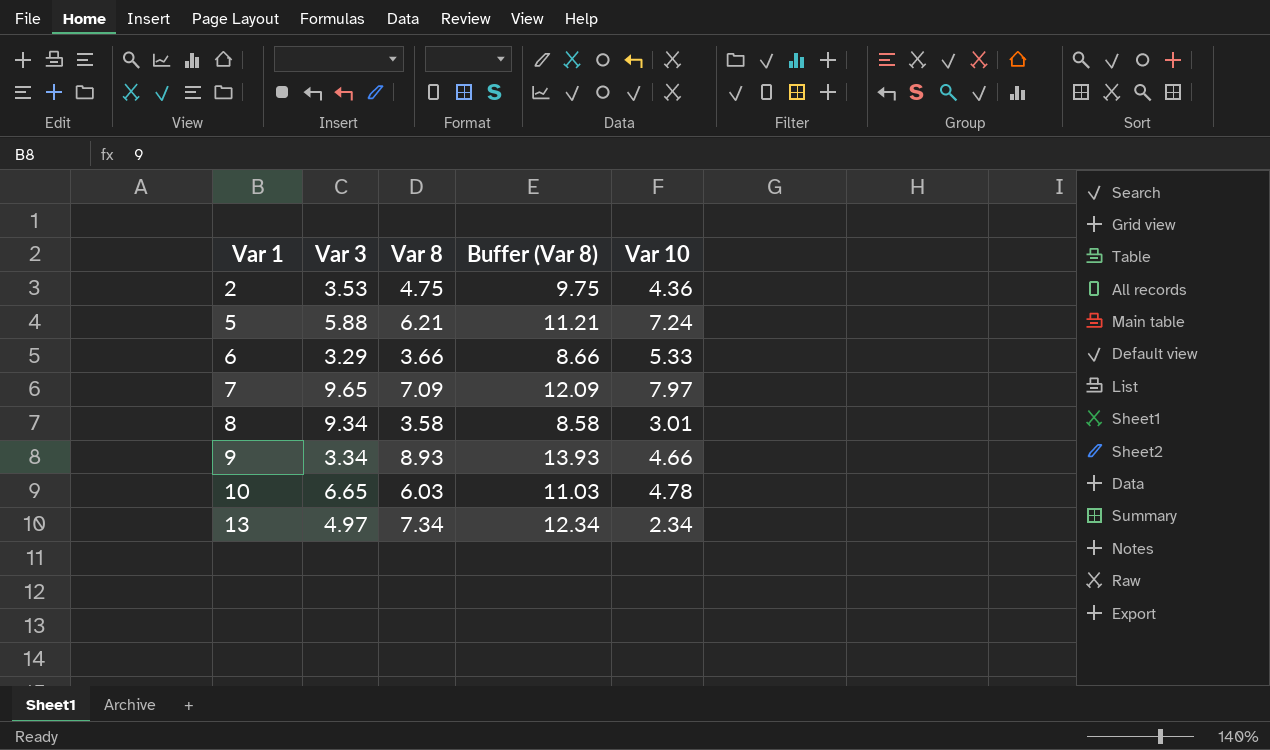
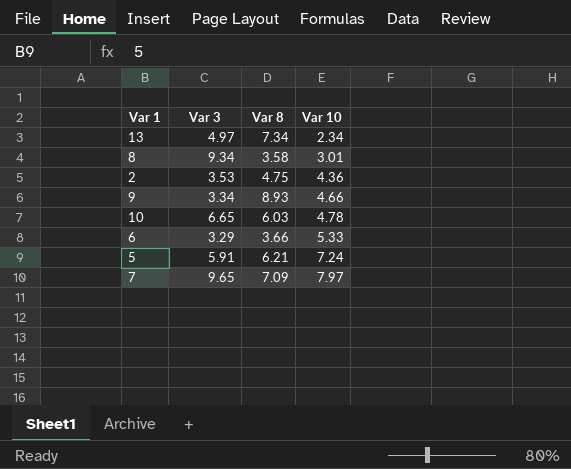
row order: Var 1 ascending -> Var 10 ascending
column Buffer (Var 8) | formula: [Var 8] + 5 -> none
5 | Var 3: 5.88 -> 5.91

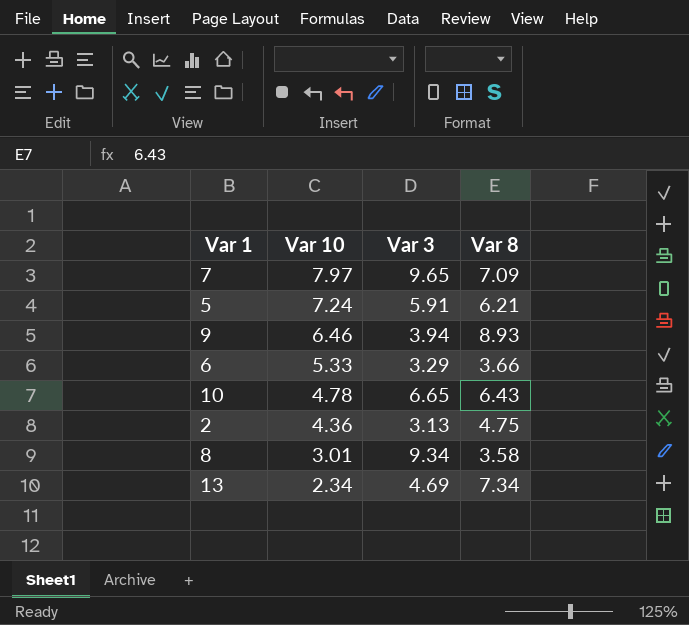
row order: Var 10 ascending -> Var 10 descending
column Var 10 | position: 4 -> 2
9 | Var 10: 4.66 -> 6.46
9 | Var 3: 3.34 -> 3.94
10 | Var 8: 6.03 -> 6.43
2 | Var 3: 3.53 -> 3.13
13 | Var 3: 4.97 -> 4.69

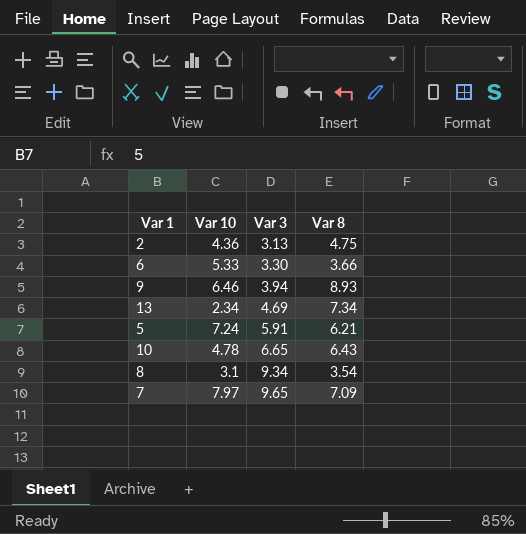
row order: Var 10 descending -> Var 3 ascending
6 | Var 3: 3.29 -> 3.30
8 | Var 10: 3.01 -> 3.1
8 | Var 8: 3.58 -> 3.54

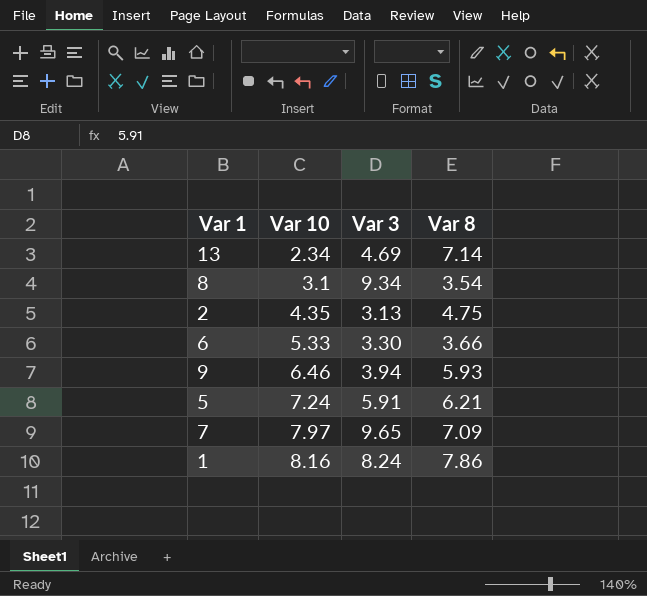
row order: Var 3 ascending -> Var 10 ascending
row 10: 4.78 | 6.65 | 6.43 -> none
13 | Var 8: 7.34 -> 7.14
2 | Var 10: 4.36 -> 4.35
9 | Var 8: 8.93 -> 5.93
row 1: none -> 8.16 | 8.24 | 7.86

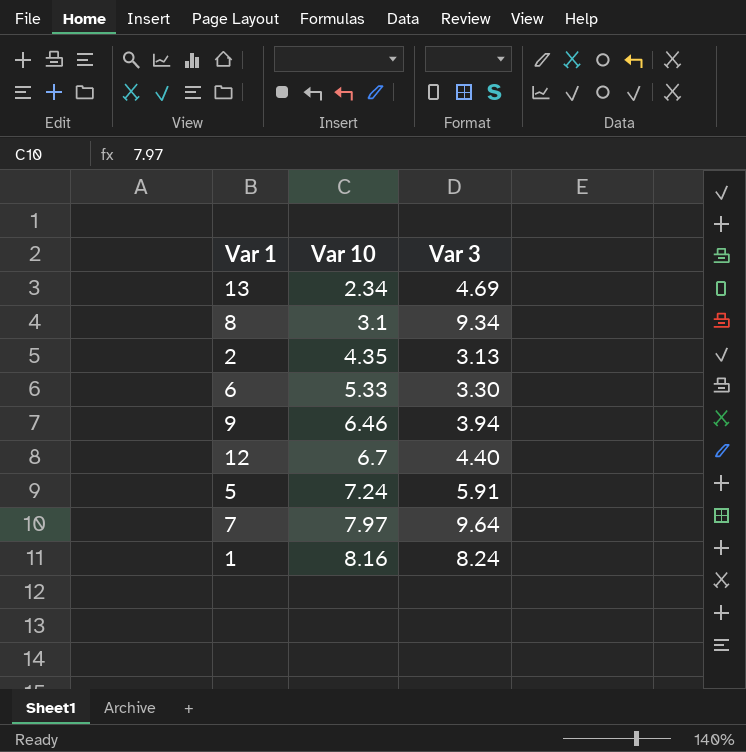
column Var 8 | position: 4 -> none
row 12: none -> 6.7 | 4.40
7 | Var 3: 9.65 -> 9.64

